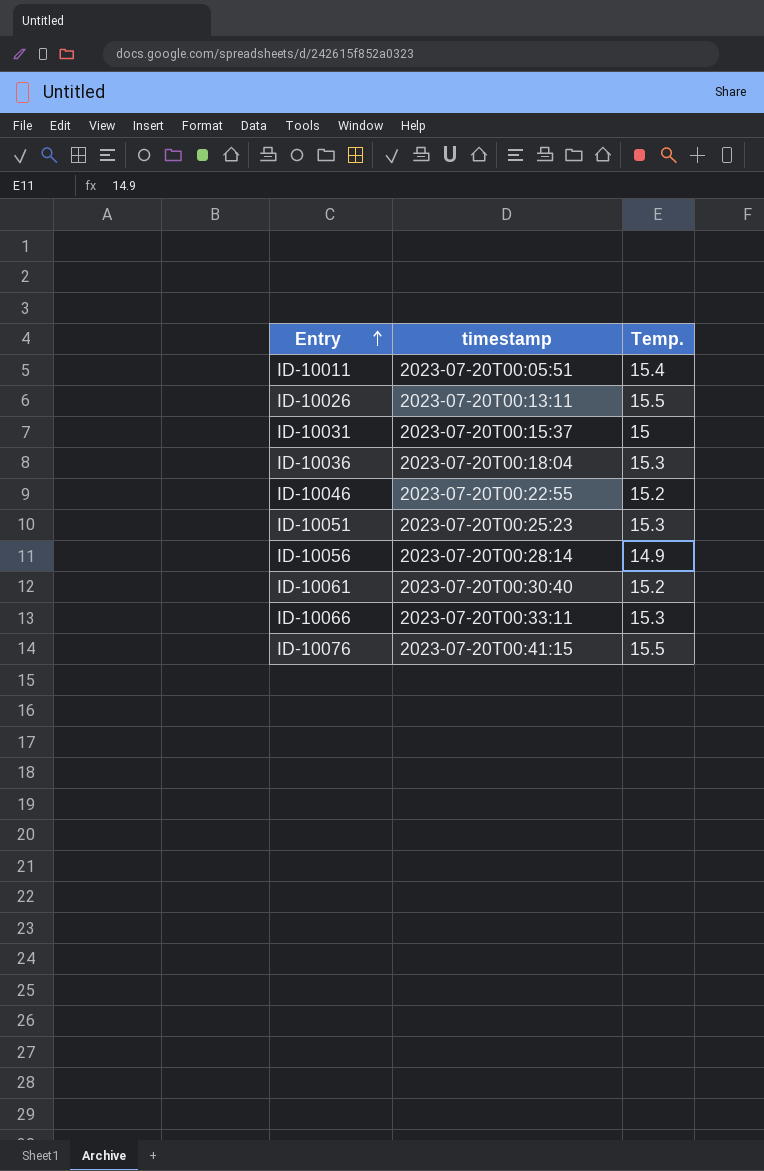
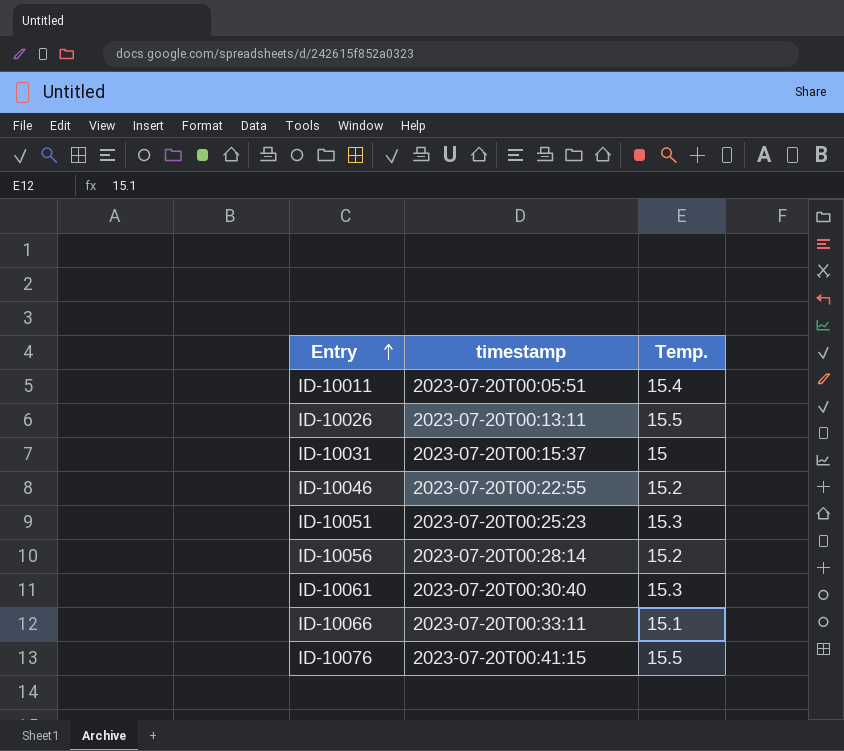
row ID-10036: 2023-07-20T00:18:04 | 15.3 -> none
ID-10056 | Temp.: 14.9 -> 15.2
ID-10061 | Temp.: 15.2 -> 15.3
ID-10066 | Temp.: 15.3 -> 15.1

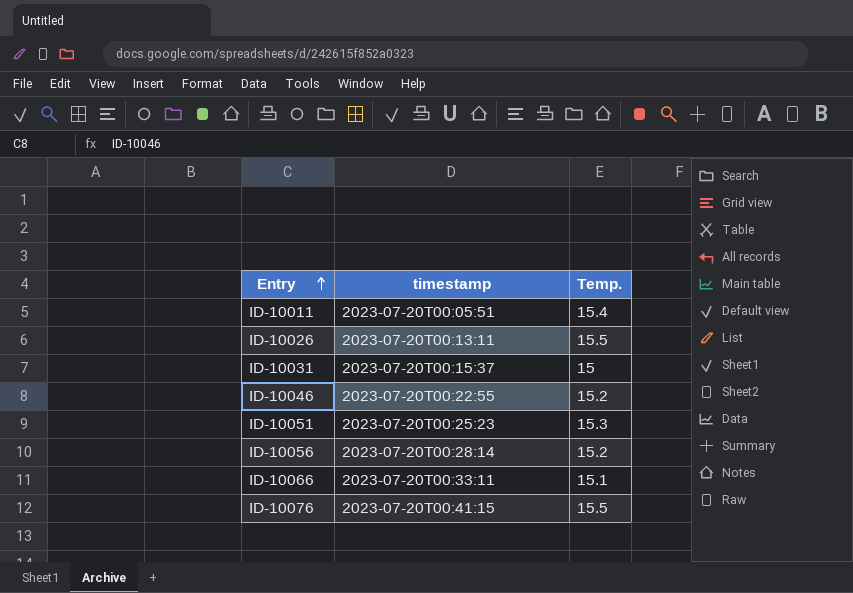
row ID-10061: 2023-07-20T00:30:40 | 15.3 -> none

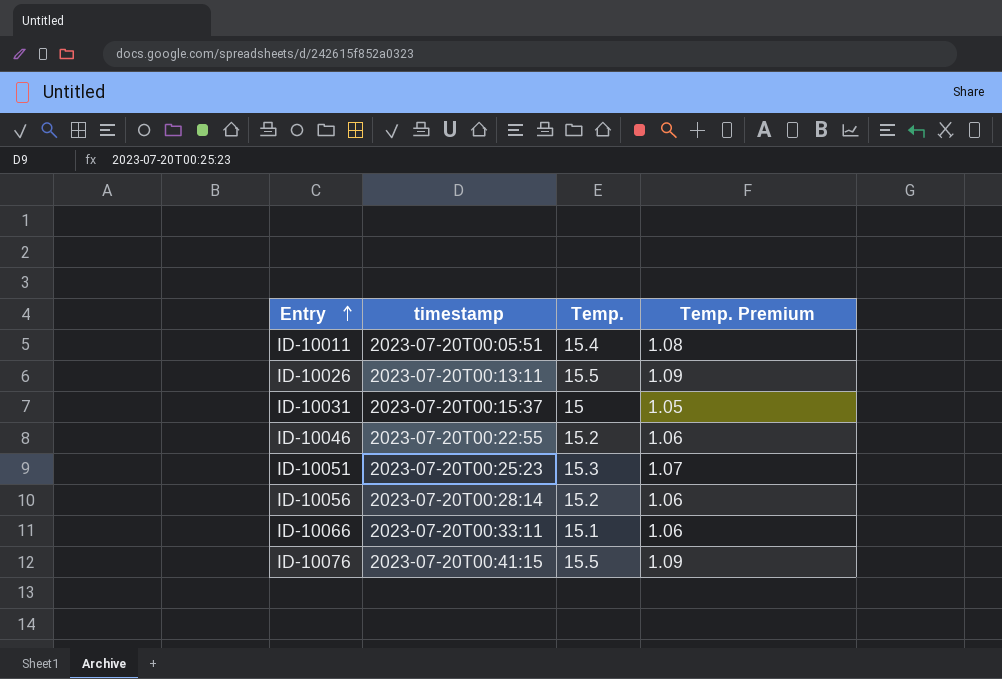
column Temp. Premium | formula: none -> [Temp.] * 0.07

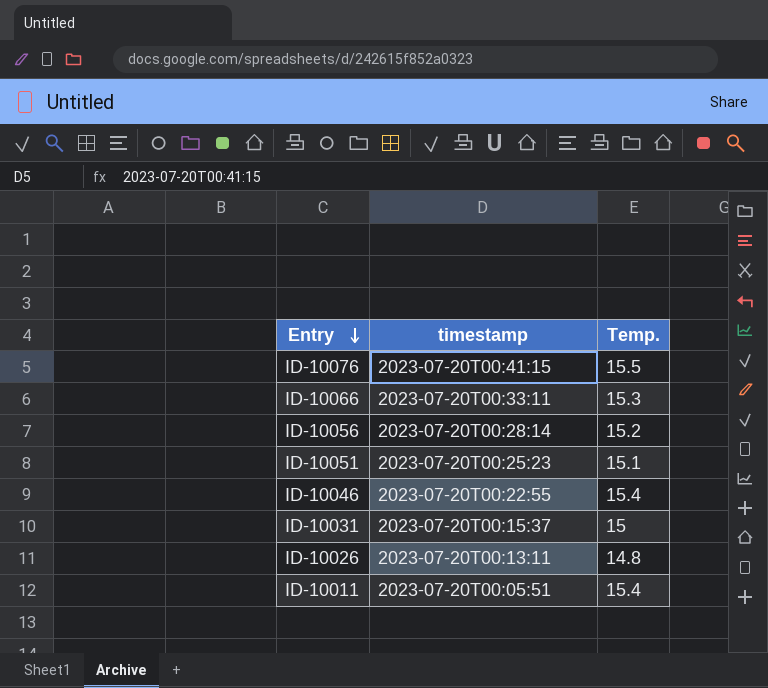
row order: Entry ascending -> Entry descending
column Temp. Premium | formula: [Temp.] * 0.07 -> none
ID-10066 | Temp.: 15.1 -> 15.3
ID-10051 | Temp.: 15.3 -> 15.1
ID-10046 | Temp.: 15.2 -> 15.4
ID-10026 | Temp.: 15.5 -> 14.8

